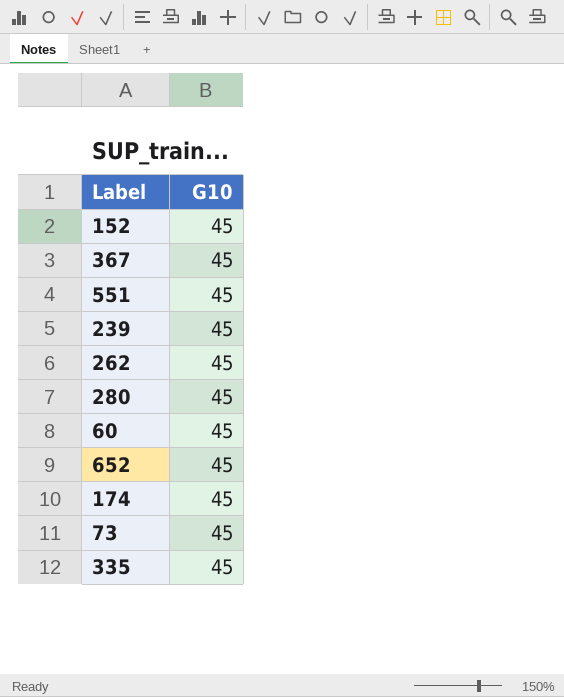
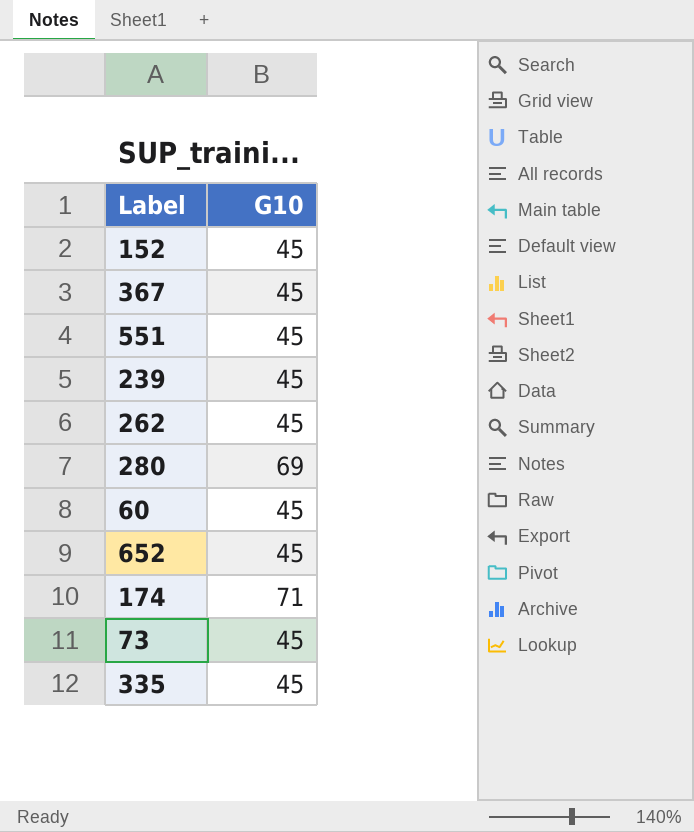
280 | G10: 45 -> 69
174 | G10: 45 -> 71

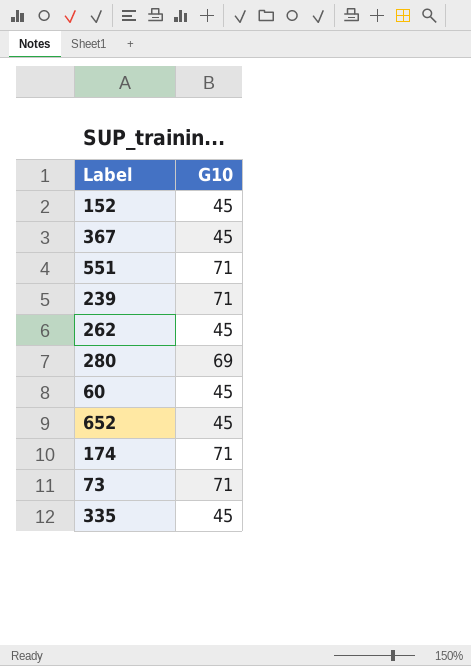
551 | G10: 45 -> 71
239 | G10: 45 -> 71
73 | G10: 45 -> 71

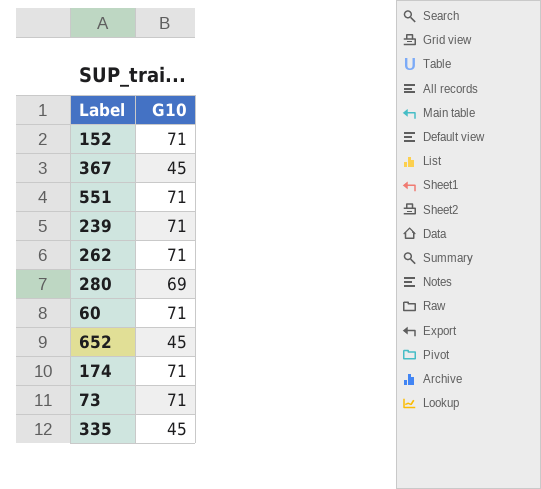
152 | G10: 45 -> 71
262 | G10: 45 -> 71
60 | G10: 45 -> 71

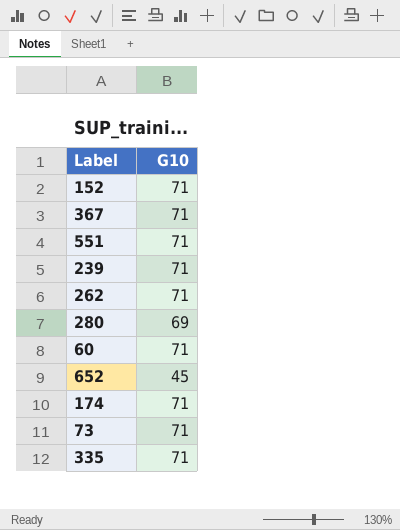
367 | G10: 45 -> 71
335 | G10: 45 -> 71

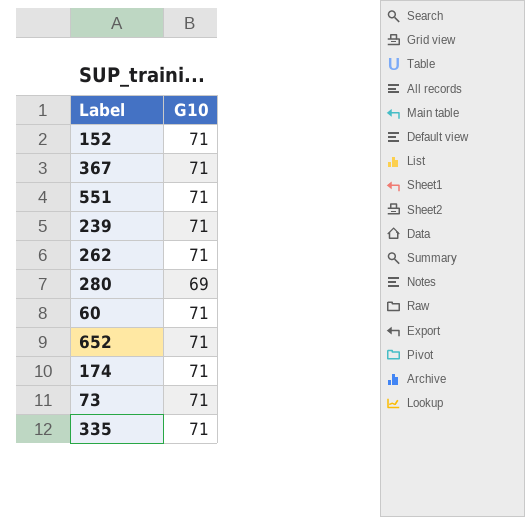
652 | G10: 45 -> 71

